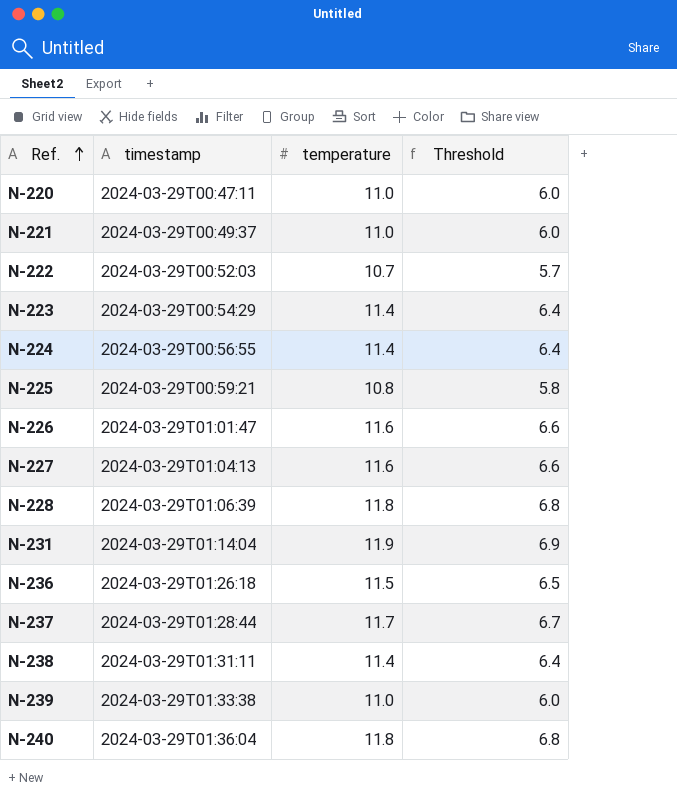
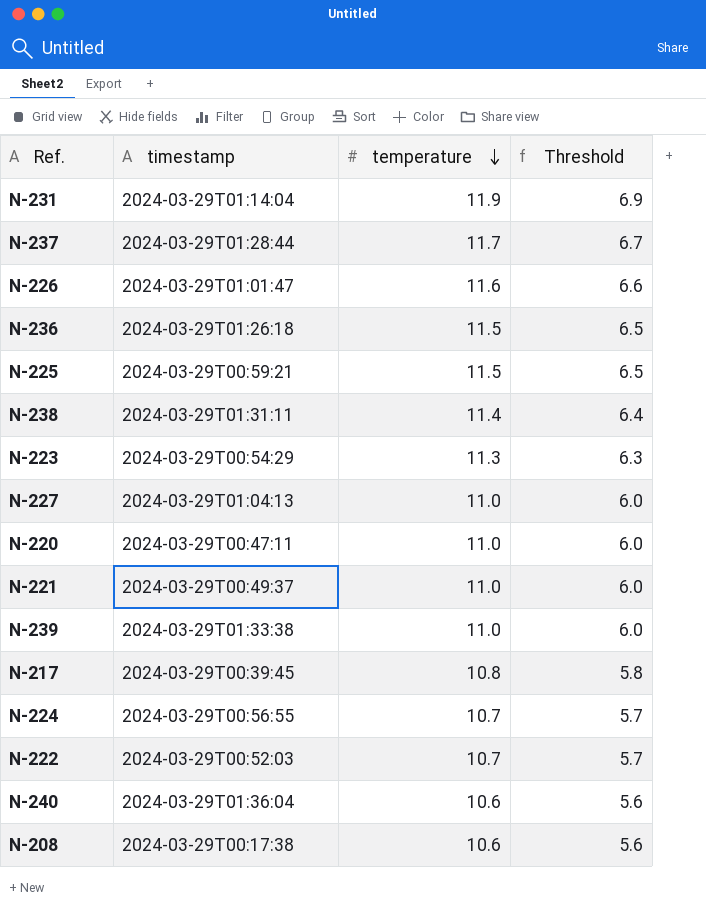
row order: Ref. ascending -> temperature descending
row N-228: 2024-03-29T01:06:39 | 11.8 | 6.8 -> none
N-225 | temperature: 10.8 -> 11.5
N-225 | Threshold: 5.8 -> 6.5
N-223 | temperature: 11.4 -> 11.3
N-223 | Threshold: 6.4 -> 6.3
N-227 | temperature: 11.6 -> 11.0
N-227 | Threshold: 6.6 -> 6.0
row N-217: none -> 2024-03-29T00:39:45 | 10.8 | 5.8
N-224 | temperature: 11.4 -> 10.7
N-224 | Threshold: 6.4 -> 5.7
N-240 | temperature: 11.8 -> 10.6
N-240 | Threshold: 6.8 -> 5.6
row N-208: none -> 2024-03-29T00:17:38 | 10.6 | 5.6

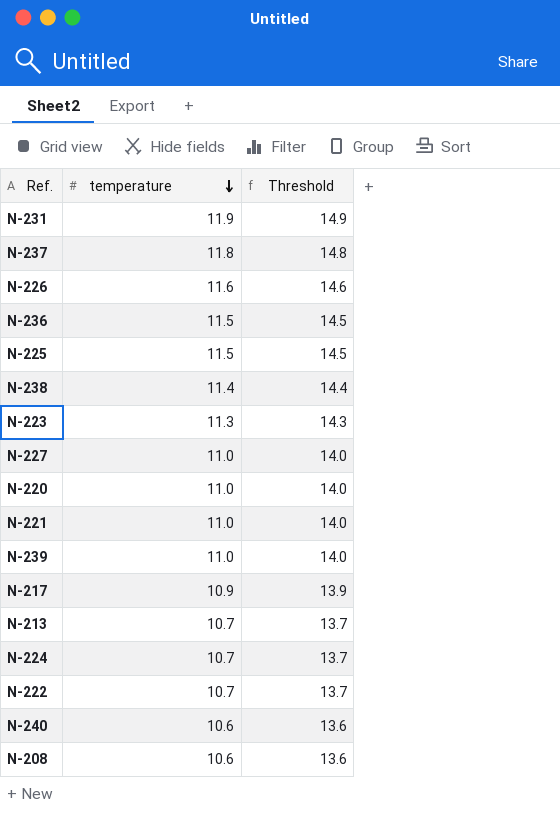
column timestamp | position: 2 -> none
column Threshold | formula: [temperature] - 5 -> [temperature] + 3
N-237 | temperature: 11.7 -> 11.8
N-217 | temperature: 10.8 -> 10.9
row N-213: none -> 10.7 | 13.7

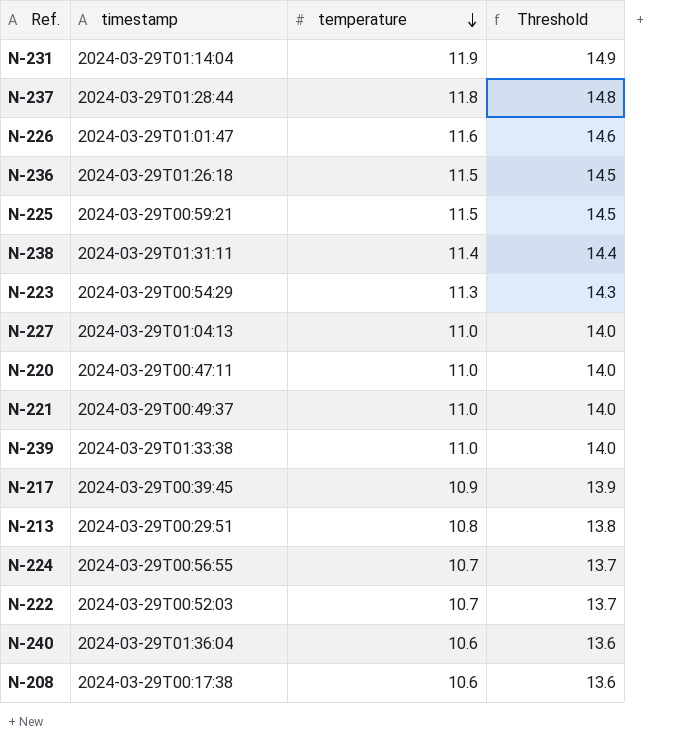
column timestamp | position: none -> 2
N-213 | temperature: 10.7 -> 10.8
N-213 | Threshold: 13.7 -> 13.8

